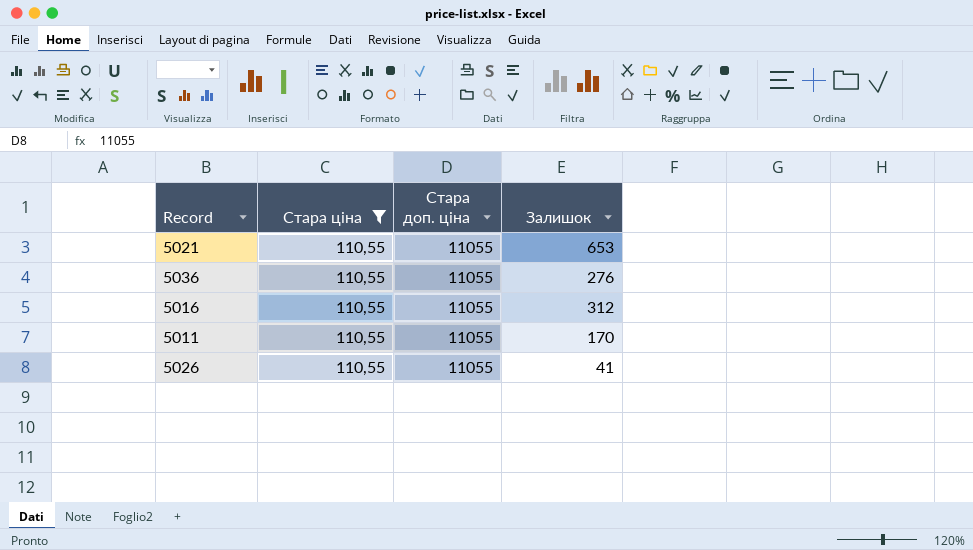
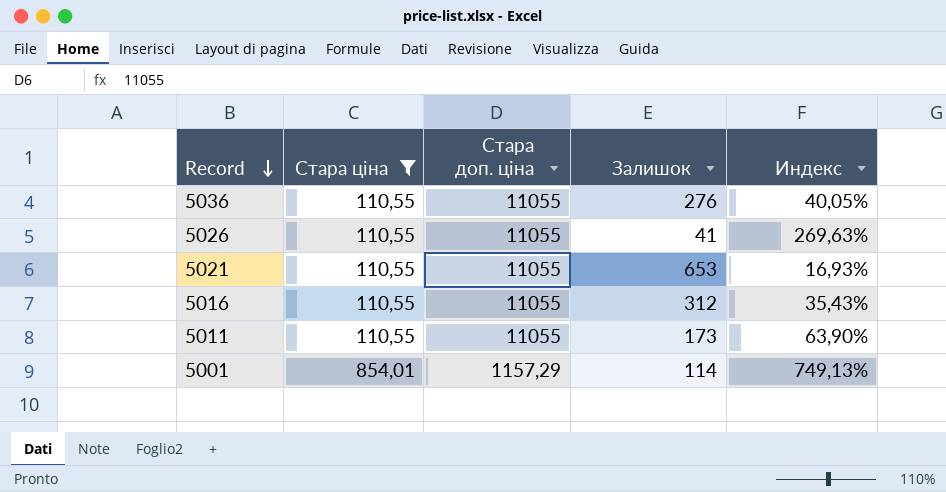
row order: none -> Record descending
column Индекс | formula: none -> [Стара ціна] / [Залишок]
5011 | Залишок: 170 -> 173
row 5001: none -> 854,01 | 1157,29 | 114 | 749,13%

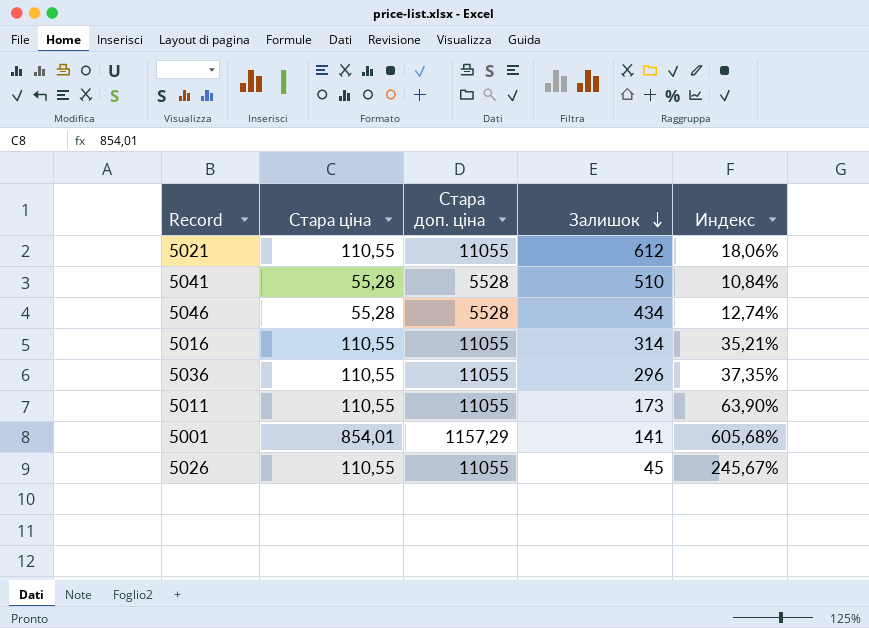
filter: Стара ціна != 55,28 -> none
row order: Record descending -> Залишок descending
5021 | Залишок: 653 -> 612
5021 | Индекс: 16,93% -> 18,06%
5016 | Залишок: 312 -> 314
5016 | Индекс: 35,43% -> 35,21%
5036 | Залишок: 276 -> 296
5036 | Индекс: 40,05% -> 37,35%
5001 | Залишок: 114 -> 141
5001 | Индекс: 749,13% -> 605,68%
5026 | Залишок: 41 -> 45
5026 | Индекс: 269,63% -> 245,67%

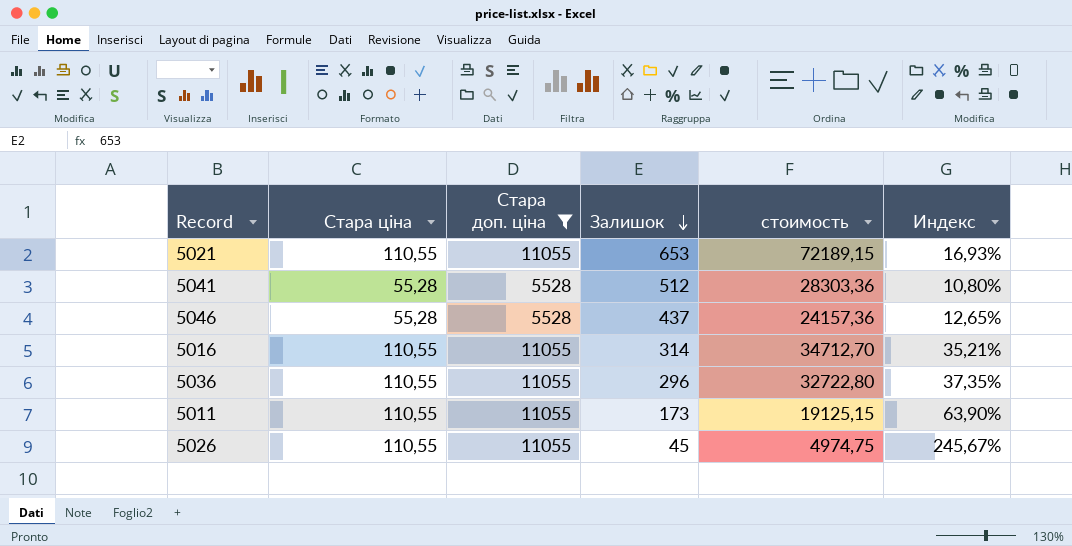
filter: none -> Стара доп. ціна != 1157,29
column стоимость | formula: none -> [Стара ціна] * [Залишок]
5021 | Залишок: 612 -> 653
5021 | Индекс: 18,06% -> 16,93%
5041 | Залишок: 510 -> 512
5041 | Индекс: 10,84% -> 10,80%
5046 | Залишок: 434 -> 437
5046 | Индекс: 12,74% -> 12,65%

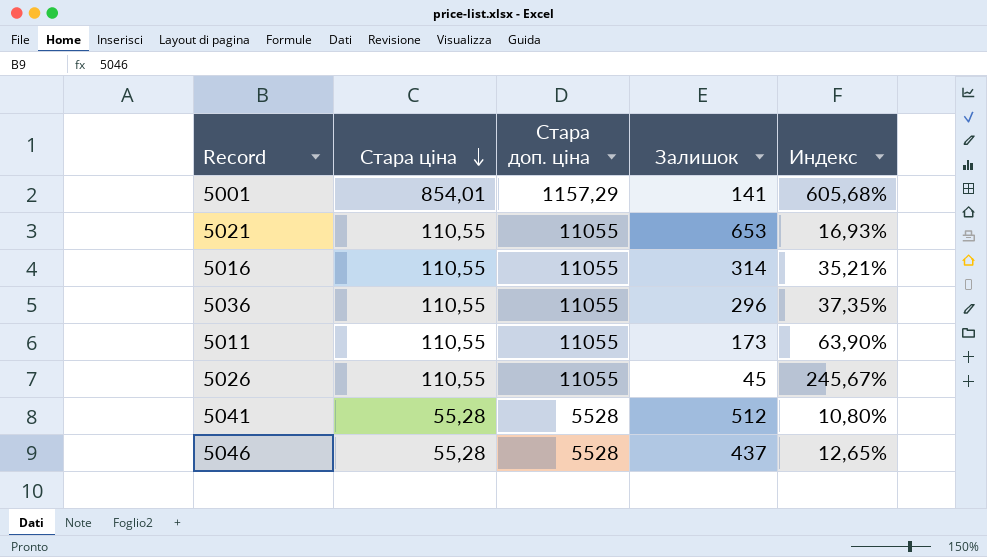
filter: Стара доп. ціна != 1157,29 -> none
row order: Залишок descending -> Стара ціна descending
column стоимость | formula: [Стара ціна] * [Залишок] -> none

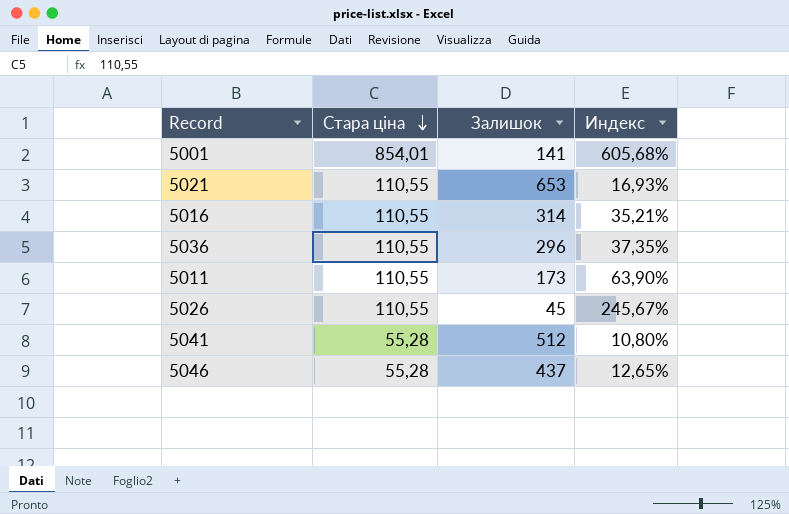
column Стара доп. ціна | position: 3 -> none

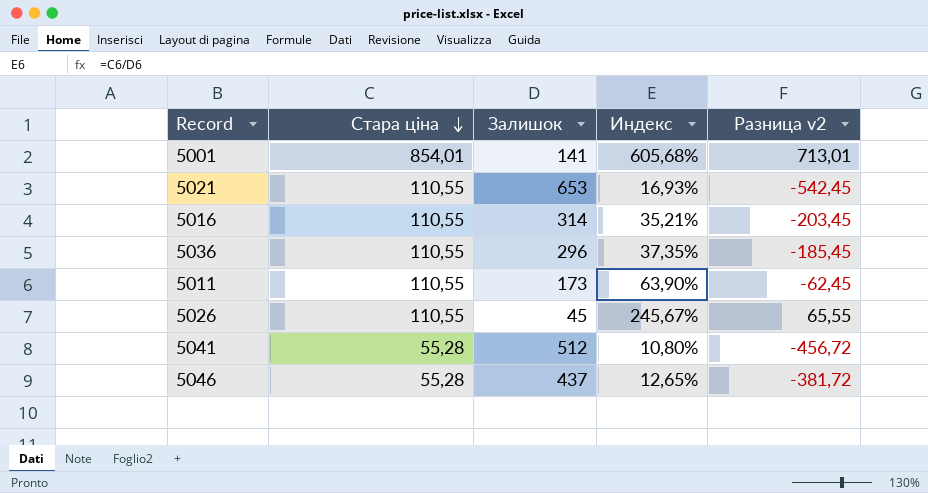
column Разница v2 | formula: none -> [Стара ціна] - [Залишок]

